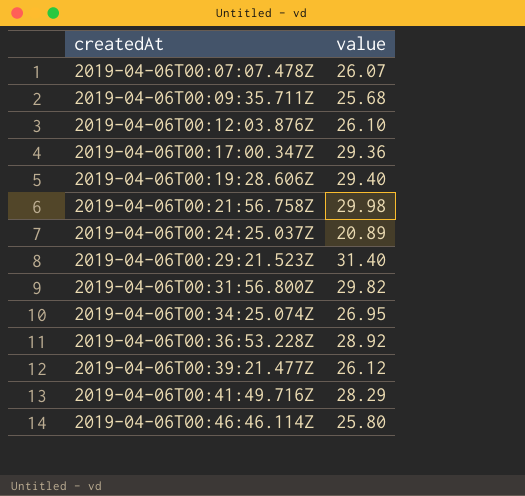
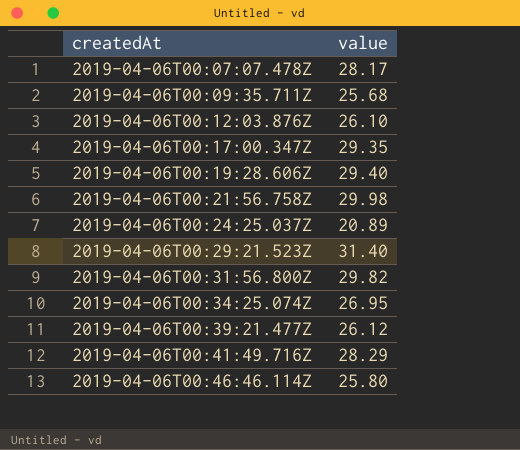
row 2019-04-06T00:36:53.228Z: 28.92 -> none
2019-04-06T00:07:07.478Z | value: 26.07 -> 28.17
2019-04-06T00:17:00.347Z | value: 29.36 -> 29.35

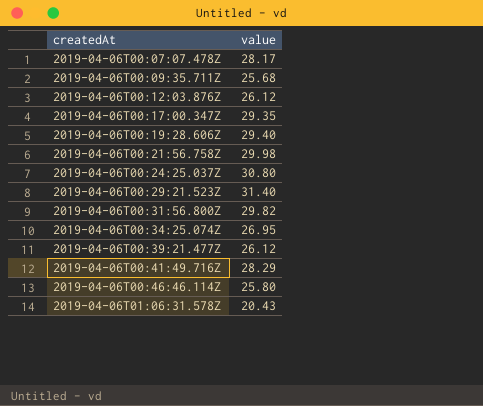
2019-04-06T00:12:03.876Z | value: 26.10 -> 26.12
2019-04-06T00:24:25.037Z | value: 20.89 -> 30.80
row 2019-04-06T01:06:31.578Z: none -> 20.43

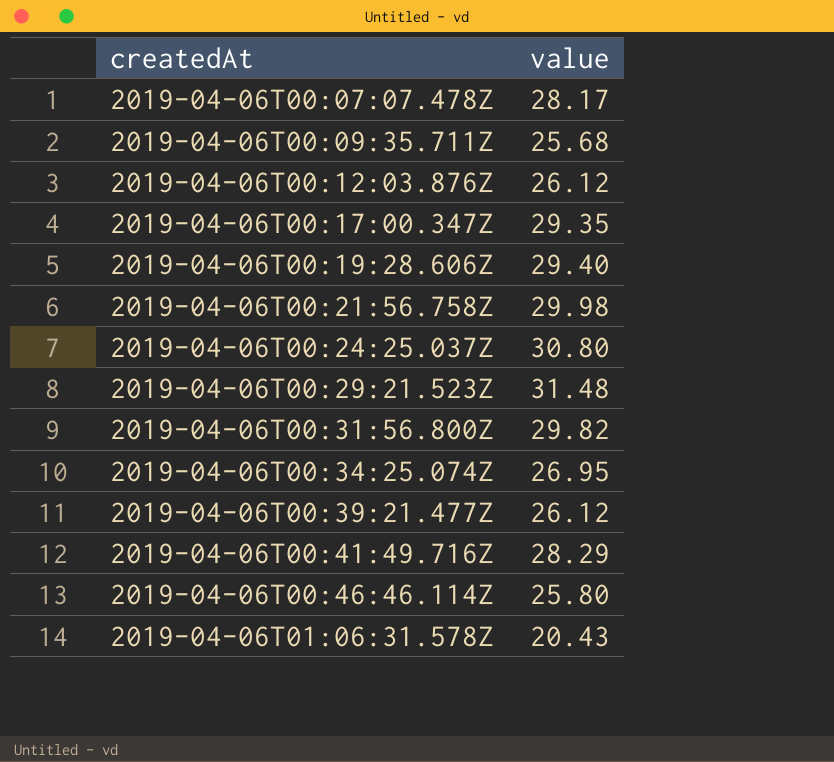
2019-04-06T00:29:21.523Z | value: 31.40 -> 31.48

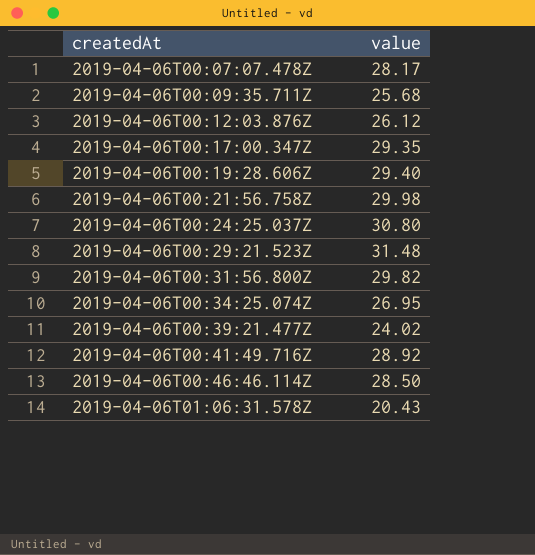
2019-04-06T00:39:21.477Z | value: 26.12 -> 24.02
2019-04-06T00:41:49.716Z | value: 28.29 -> 28.92
2019-04-06T00:46:46.114Z | value: 25.80 -> 28.50

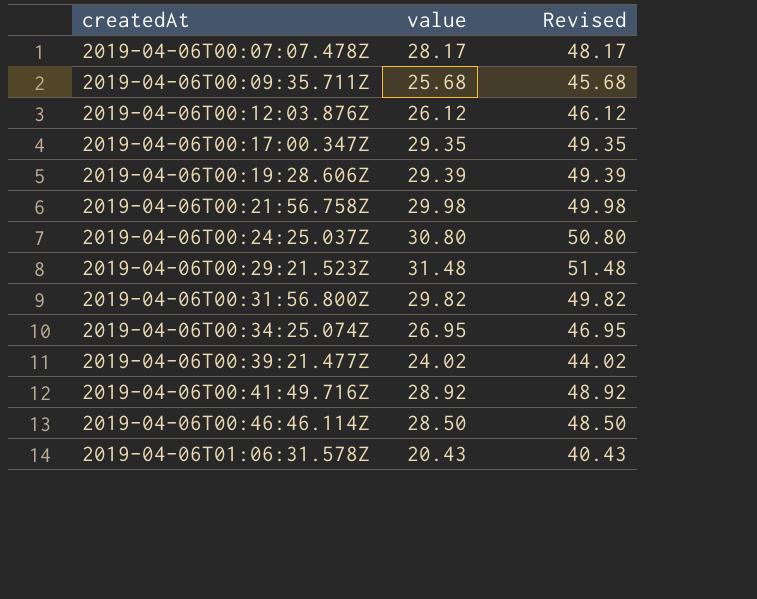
column Revised | formula: none -> [value] + 20
2019-04-06T00:19:28.606Z | value: 29.40 -> 29.39

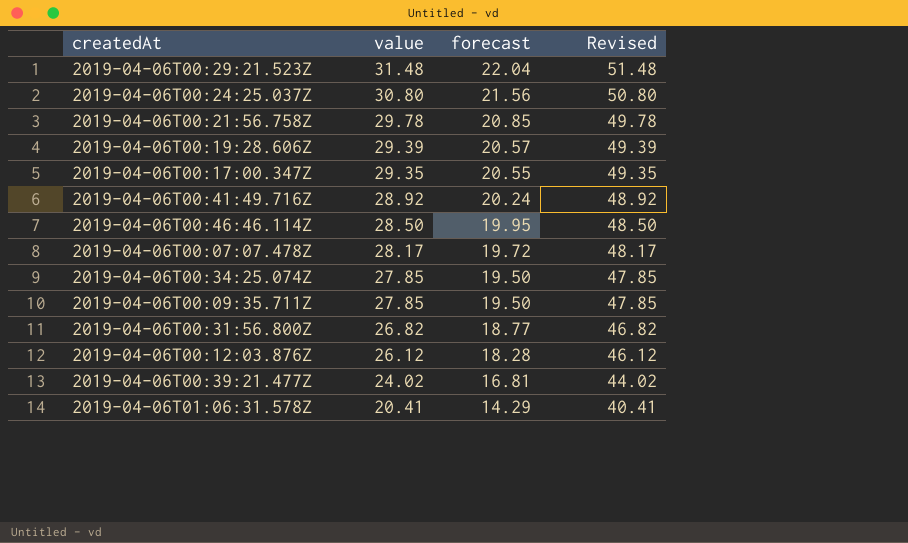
row order: createdAt ascending -> value descending
column forecast | formula: none -> [value] * 0.7
2019-04-06T00:21:56.758Z | value: 29.98 -> 29.78
2019-04-06T00:21:56.758Z | Revised: 49.98 -> 49.78
2019-04-06T00:34:25.074Z | value: 26.95 -> 27.85
2019-04-06T00:34:25.074Z | Revised: 46.95 -> 47.85
2019-04-06T00:09:35.711Z | value: 25.68 -> 27.85
2019-04-06T00:09:35.711Z | Revised: 45.68 -> 47.85
2019-04-06T00:31:56.800Z | value: 29.82 -> 26.82
2019-04-06T00:31:56.800Z | Revised: 49.82 -> 46.82
2019-04-06T01:06:31.578Z | value: 20.43 -> 20.41
2019-04-06T01:06:31.578Z | Revised: 40.43 -> 40.41

